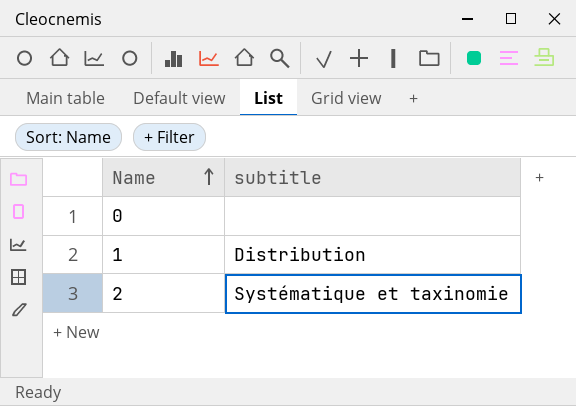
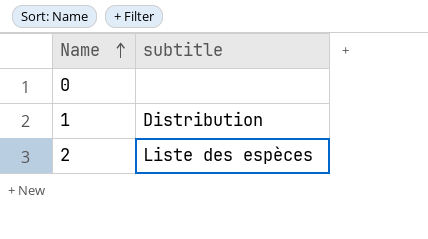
2 | subtitle: Systématique et taxinomie -> Liste des espèces

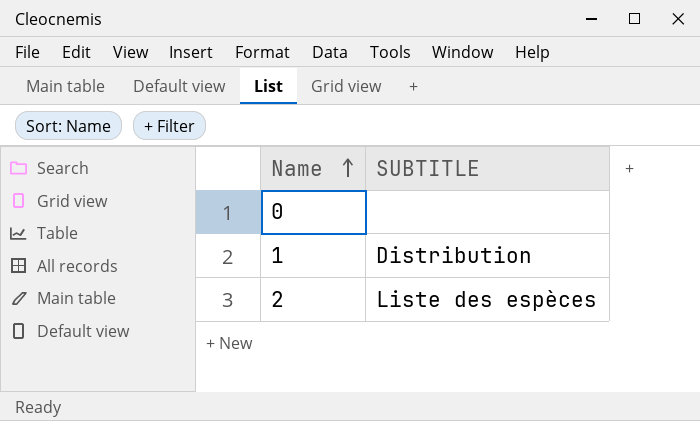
column name: subtitle -> SUBTITLE

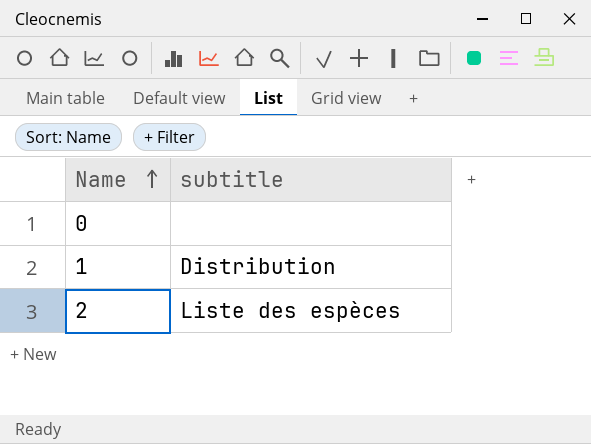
column name: SUBTITLE -> subtitle

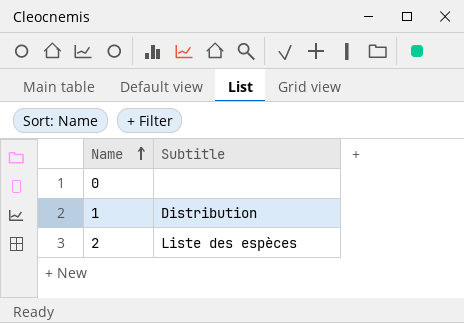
column name: subtitle -> Subtitle

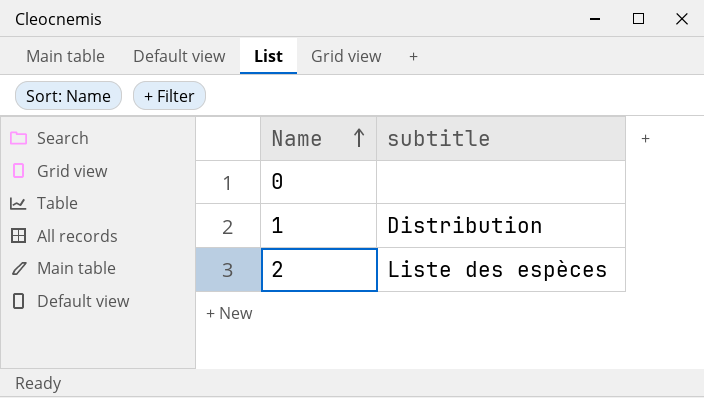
column name: Subtitle -> subtitle

